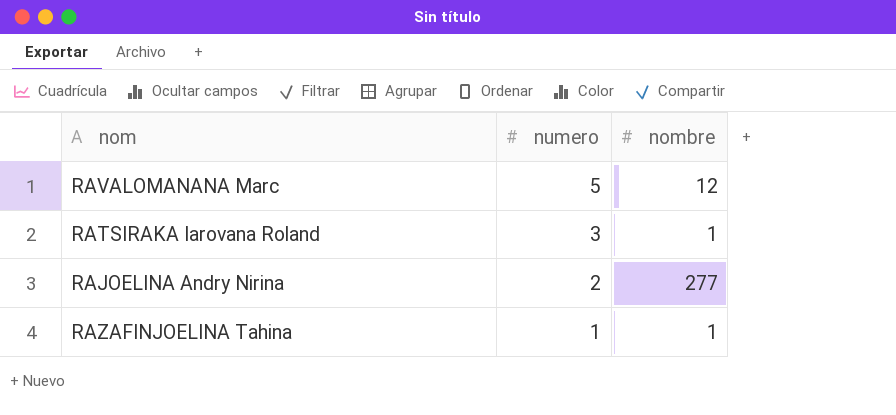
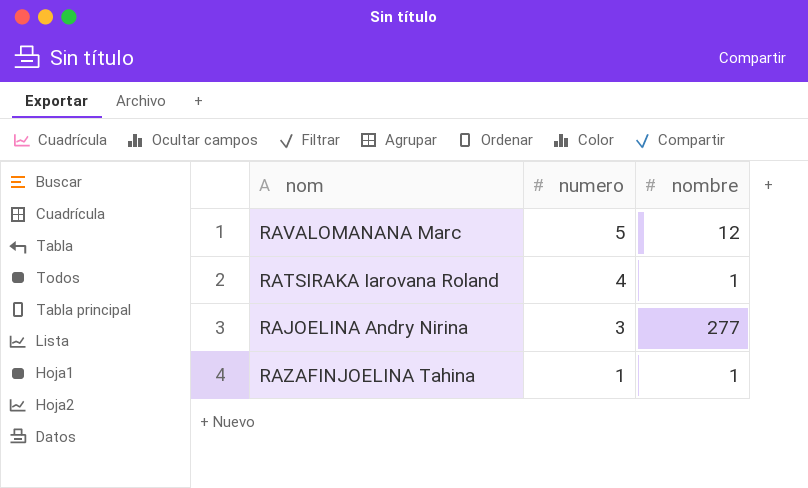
RATSIRAKA Iarovana Roland | numero: 3 -> 4
RAJOELINA Andry Nirina | numero: 2 -> 3

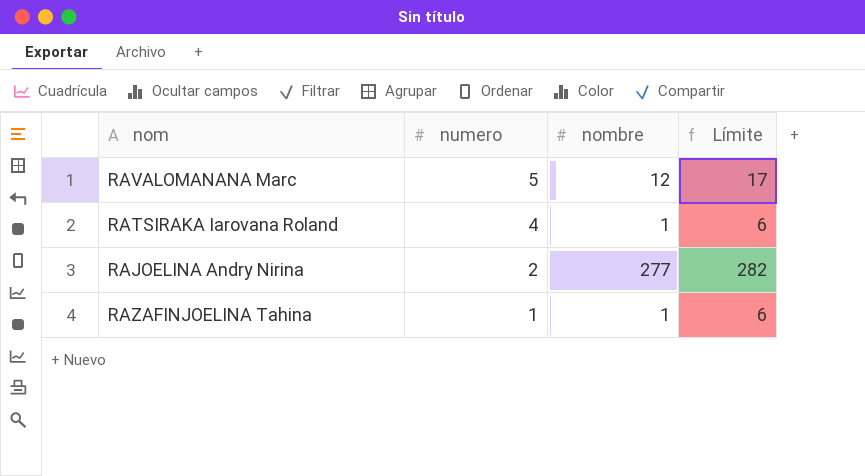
column Límite | formula: none -> [nombre] + 5
RAJOELINA Andry Nirina | numero: 3 -> 2

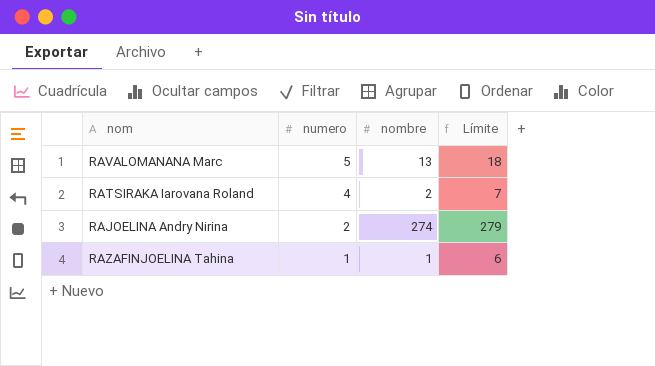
RAVALOMANANA Marc | nombre: 12 -> 13
RAVALOMANANA Marc | Límite: 17 -> 18
RATSIRAKA Iarovana Roland | nombre: 1 -> 2
RATSIRAKA Iarovana Roland | Límite: 6 -> 7
RAJOELINA Andry Nirina | nombre: 277 -> 274
RAJOELINA Andry Nirina | Límite: 282 -> 279

